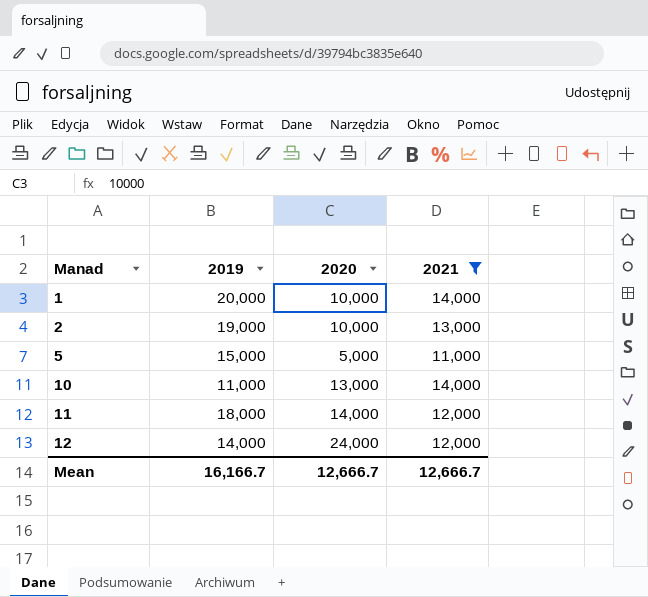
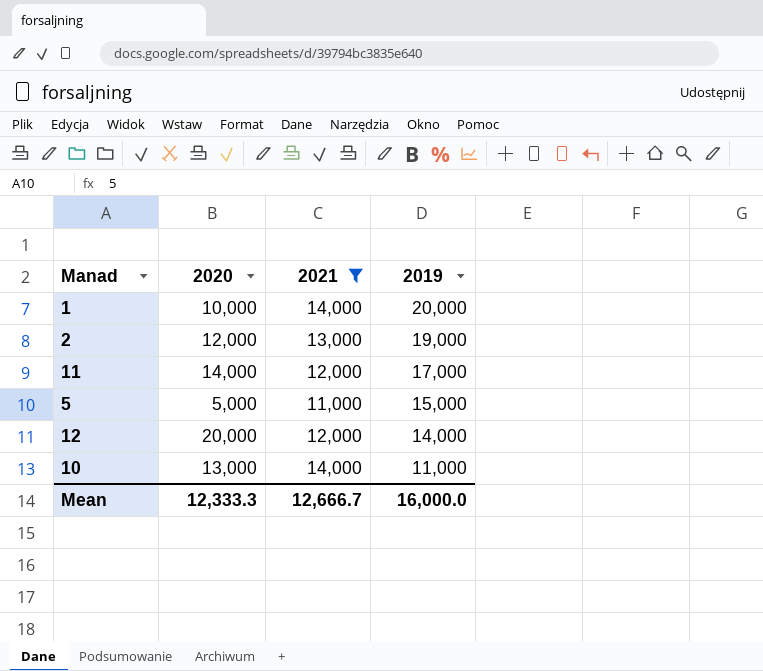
row order: Manad ascending -> 2019 descending
column 2019 | position: 2 -> 4
2 | 2020: 10,000 -> 12,000
11 | 2019: 18,000 -> 17,000
12 | 2020: 24,000 -> 20,000
Mean | 2020: 12,666.7 -> 12,333.3
Mean | 2019: 16,166.7 -> 16,000.0

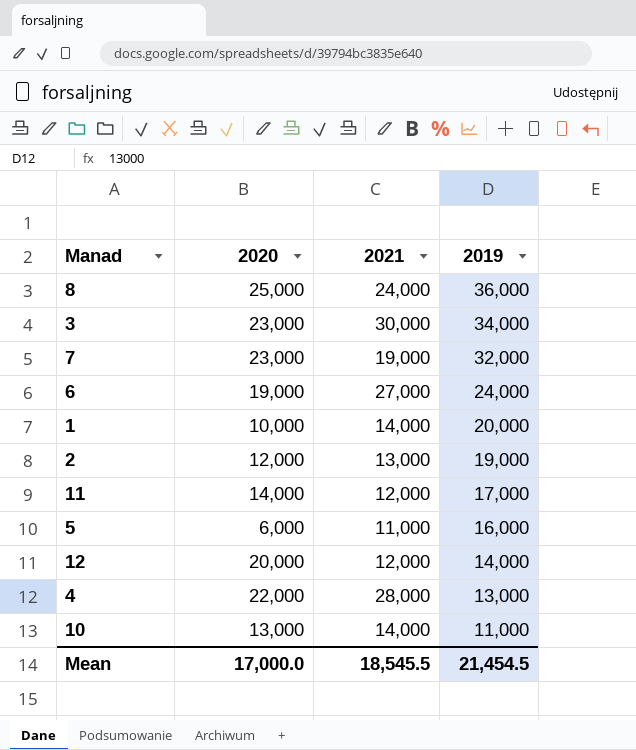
filter: 2021 <= 14,000 -> none
5 | 2020: 5,000 -> 6,000
5 | 2019: 15,000 -> 16,000
Mean | 2020: 12,333.3 -> 17,000.0
Mean | 2021: 12,666.7 -> 18,545.5
Mean | 2019: 16,000.0 -> 21,454.5

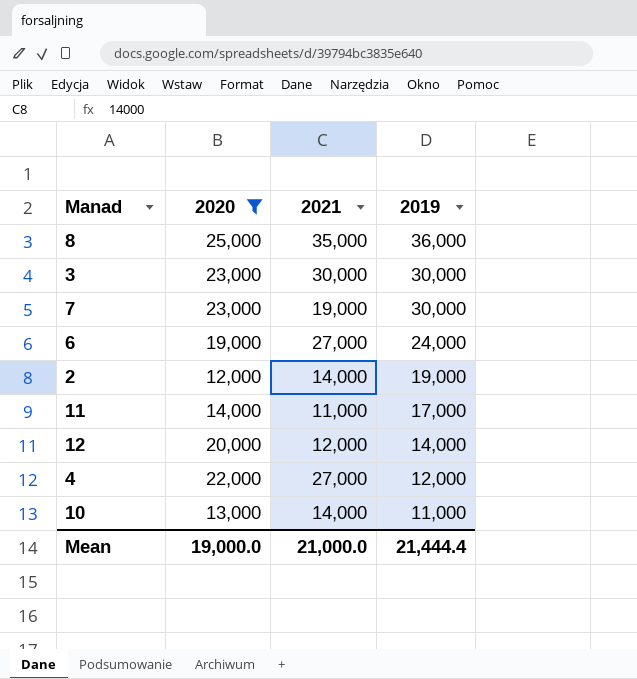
filter: none -> 2020 >= 12,000
8 | 2021: 24,000 -> 35,000
3 | 2019: 34,000 -> 30,000
7 | 2019: 32,000 -> 30,000
2 | 2021: 13,000 -> 14,000
11 | 2021: 12,000 -> 11,000
4 | 2021: 28,000 -> 27,000
4 | 2019: 13,000 -> 12,000
Mean | 2020: 17,000.0 -> 19,000.0
Mean | 2021: 18,545.5 -> 21,000.0
Mean | 2019: 21,454.5 -> 21,444.4

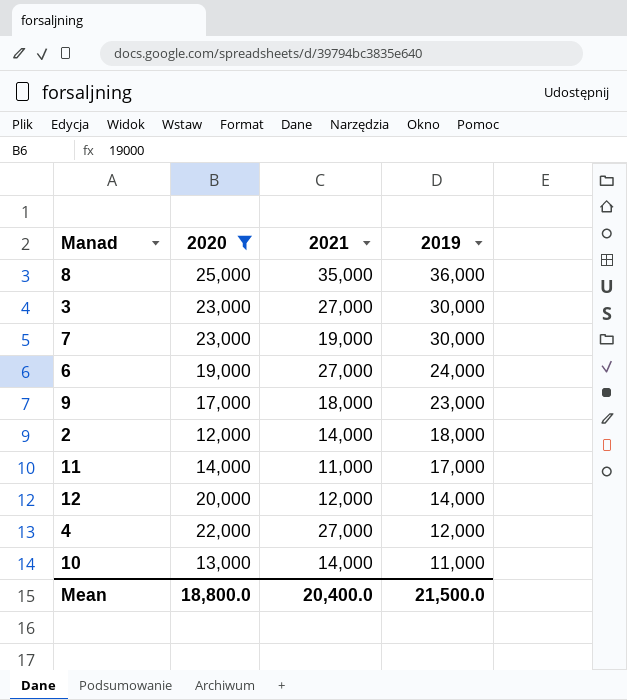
3 | 2021: 30,000 -> 27,000
row 9: none -> 17,000 | 18,000 | 23,000
2 | 2019: 19,000 -> 18,000
Mean | 2020: 19,000.0 -> 18,800.0
Mean | 2021: 21,000.0 -> 20,400.0
Mean | 2019: 21,444.4 -> 21,500.0

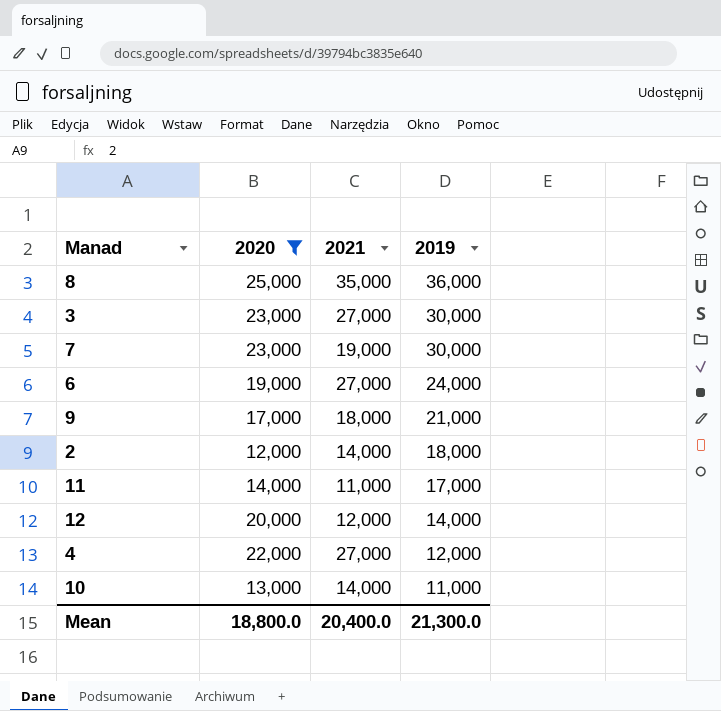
9 | 2019: 23,000 -> 21,000
Mean | 2019: 21,500.0 -> 21,300.0

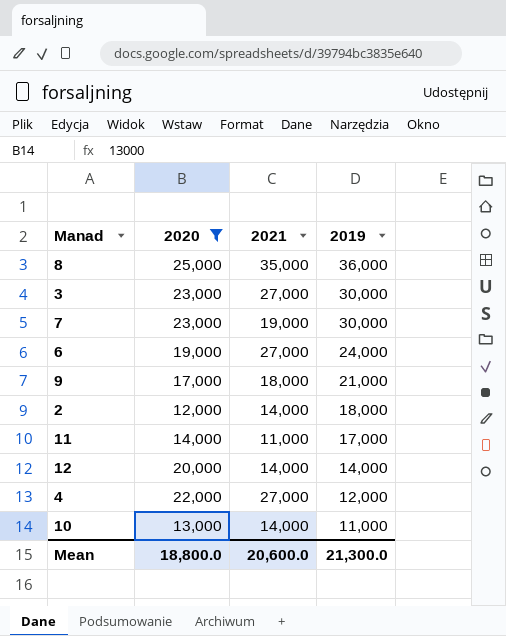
12 | 2021: 12,000 -> 14,000
Mean | 2021: 20,400.0 -> 20,600.0

